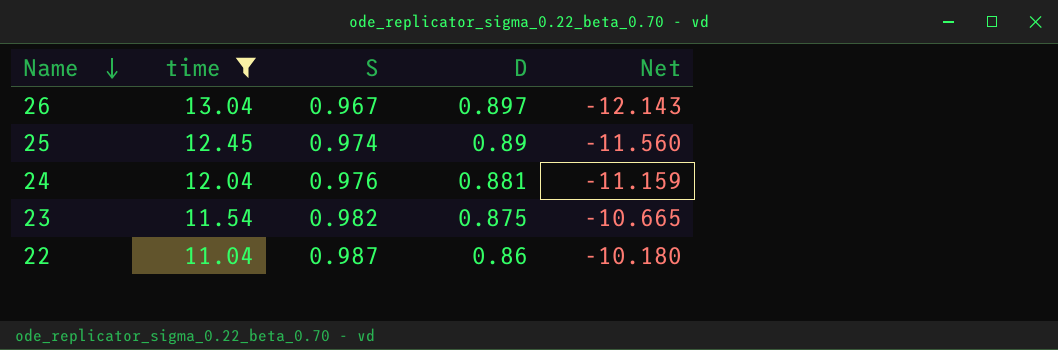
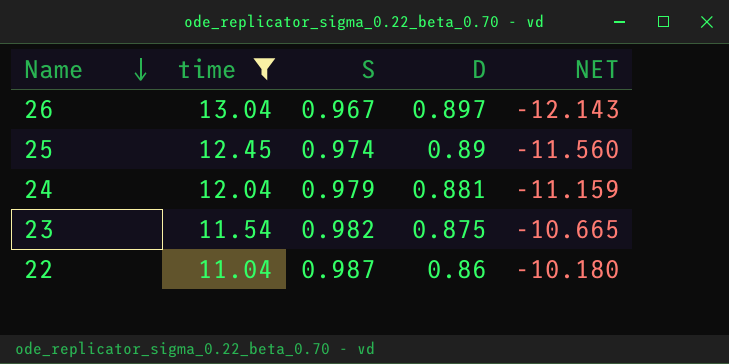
column name: Net -> NET
24 | S: 0.976 -> 0.979

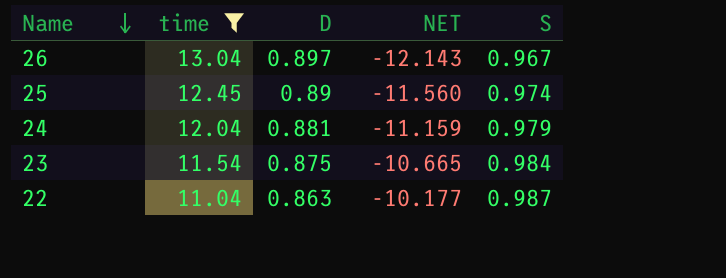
column S | position: 3 -> 5
23 | S: 0.982 -> 0.984
22 | D: 0.86 -> 0.863
22 | NET: -10.180 -> -10.177

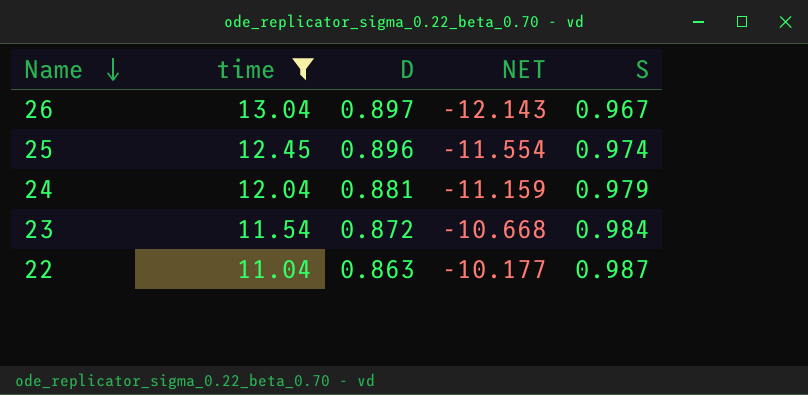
25 | D: 0.89 -> 0.896
25 | NET: -11.560 -> -11.554
23 | D: 0.875 -> 0.872
23 | NET: -10.665 -> -10.668

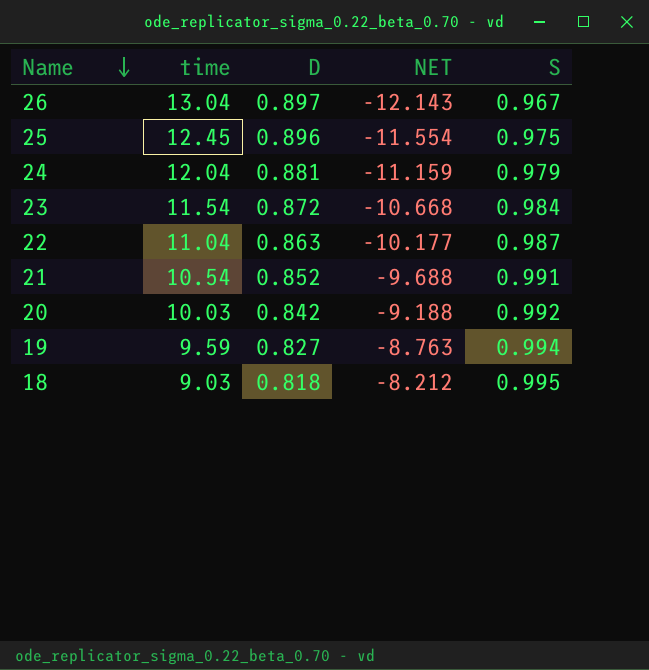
filter: time >= 11.04 -> none
25 | S: 0.974 -> 0.975

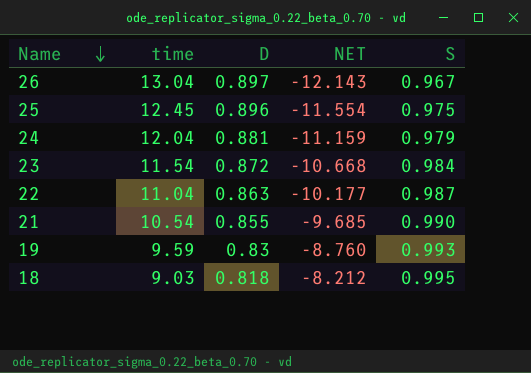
row 20: 10.03 | 0.842 | -9.188 | 0.992 -> none
21 | D: 0.852 -> 0.855
21 | NET: -9.688 -> -9.685
21 | S: 0.991 -> 0.990
19 | D: 0.827 -> 0.83
19 | NET: -8.763 -> -8.760
19 | S: 0.994 -> 0.993

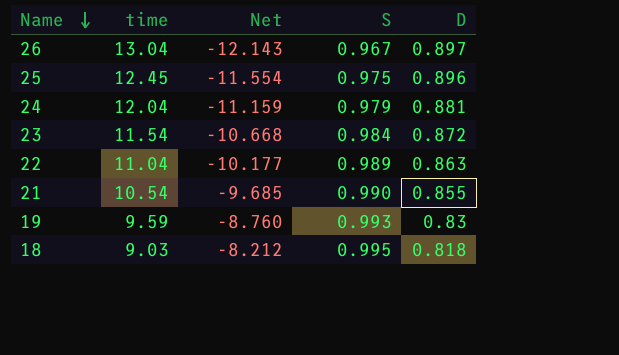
column name: NET -> Net
column D | position: 3 -> 5
22 | S: 0.987 -> 0.989

